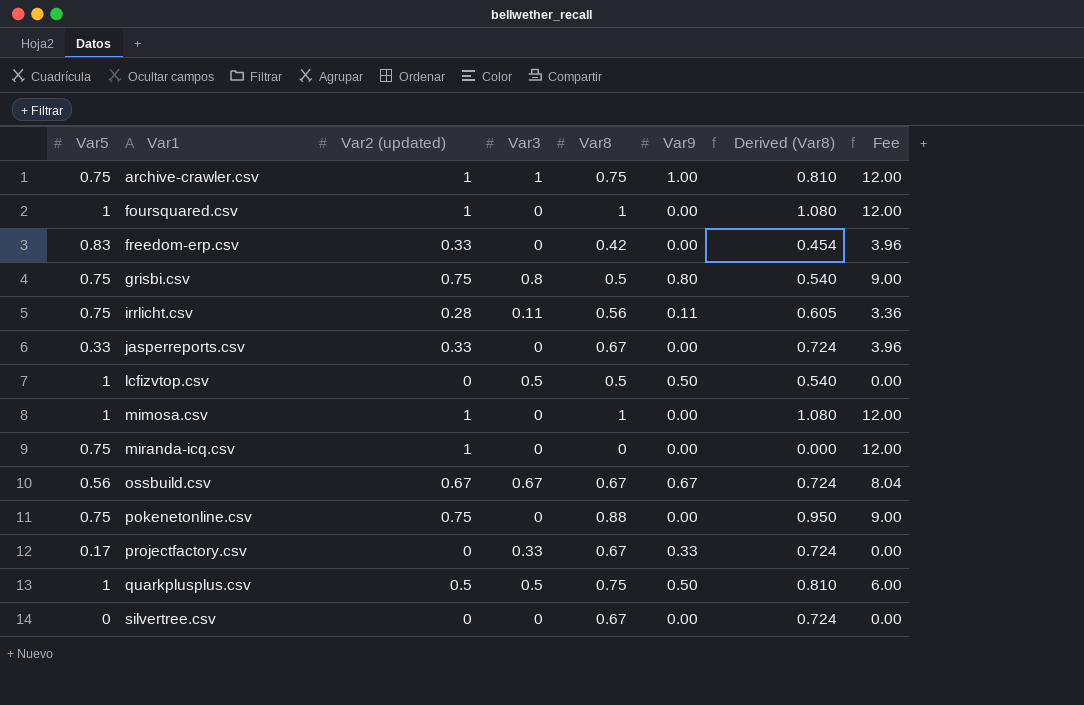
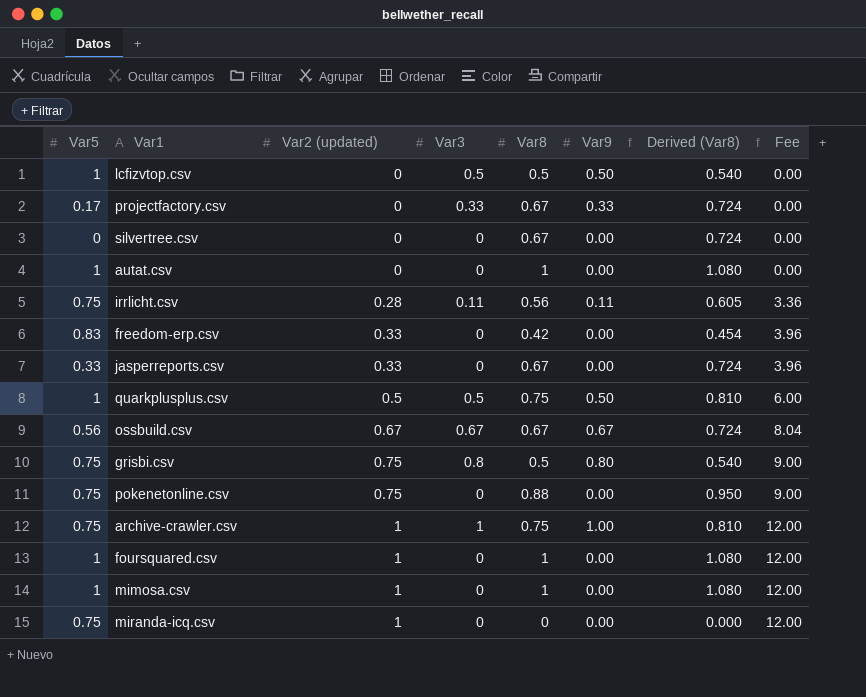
row order: Var1 ascending -> Var2 (updated) ascending
row autat.csv: none -> 1 | 0 | 0 | 1 | 0.00 | 1.080 | 0.00

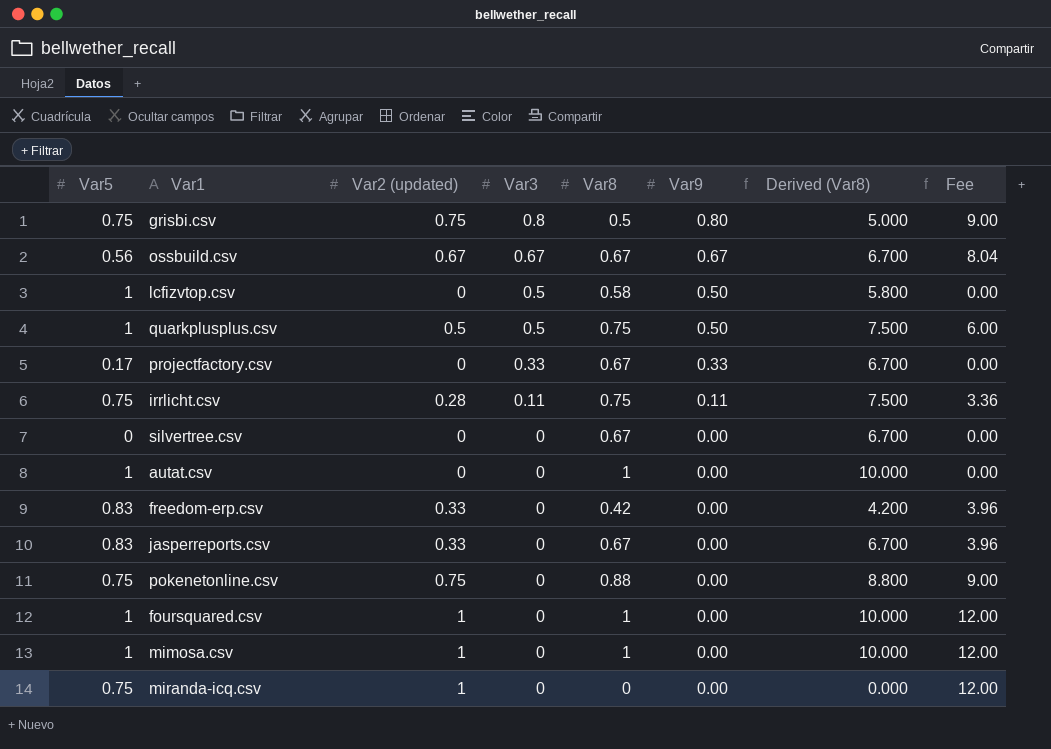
row order: Var2 (updated) ascending -> Var3 descending
column Derived (Var8) | formula: [Var8] * 1.08 -> [Var8] * 10
row archive-crawler.csv: 0.75 | 1 | 1 | 0.75 | 1.00 | 0.810 | 12.00 -> none
lcfizvtop.csv | Var8: 0.5 -> 0.58
irrlicht.csv | Var8: 0.56 -> 0.75
jasperreports.csv | Var5: 0.33 -> 0.83

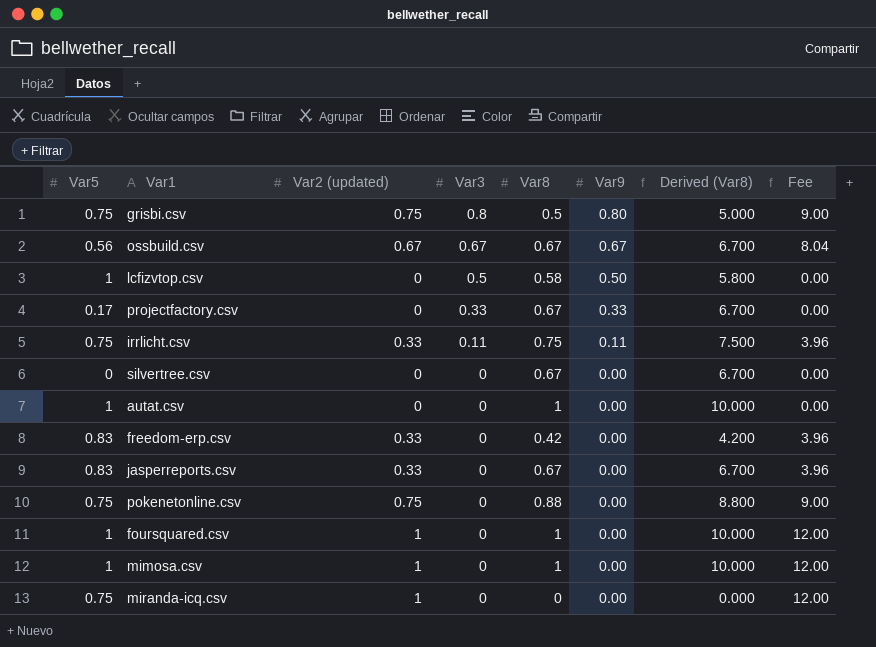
row quarkplusplus.csv: 1 | 0.5 | 0.5 | 0.75 | 0.50 | 7.500 | 6.00 -> none
irrlicht.csv | Var2 (updated): 0.28 -> 0.33
irrlicht.csv | Fee: 3.36 -> 3.96

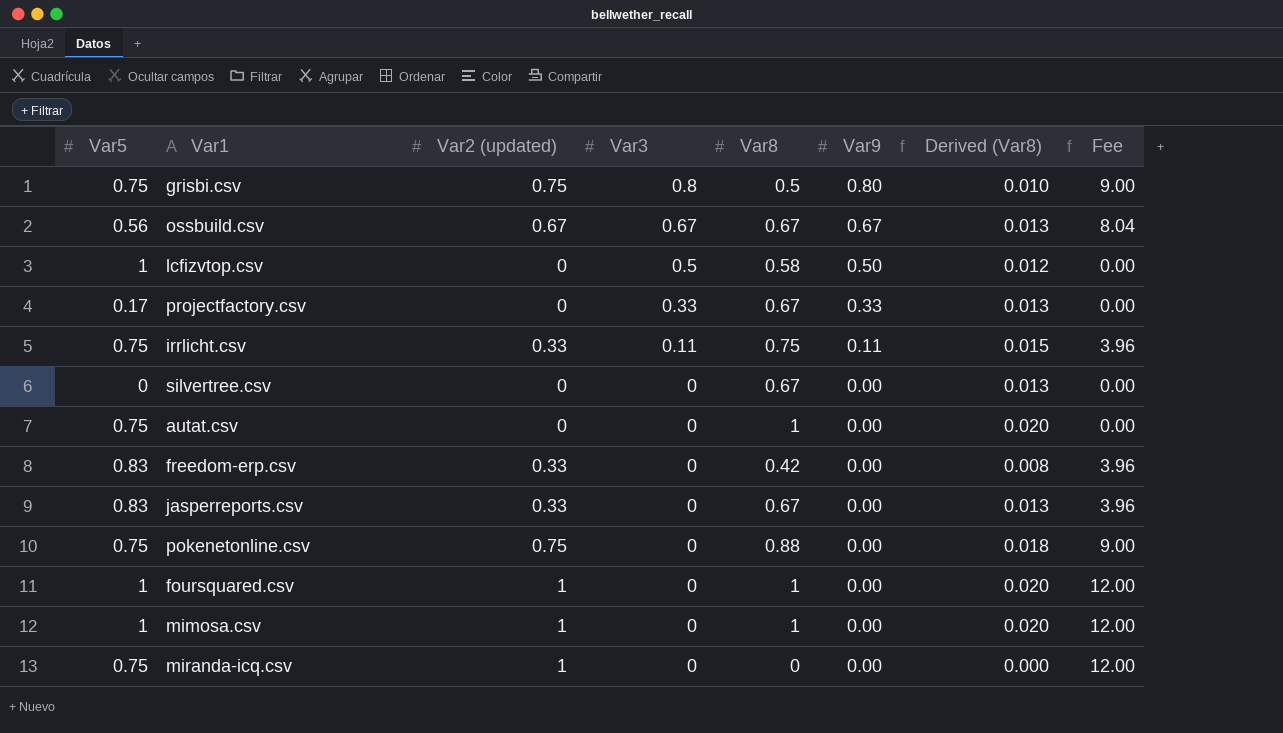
column Derived (Var8) | formula: [Var8] * 10 -> [Var8] * 0.02
autat.csv | Var5: 1 -> 0.75

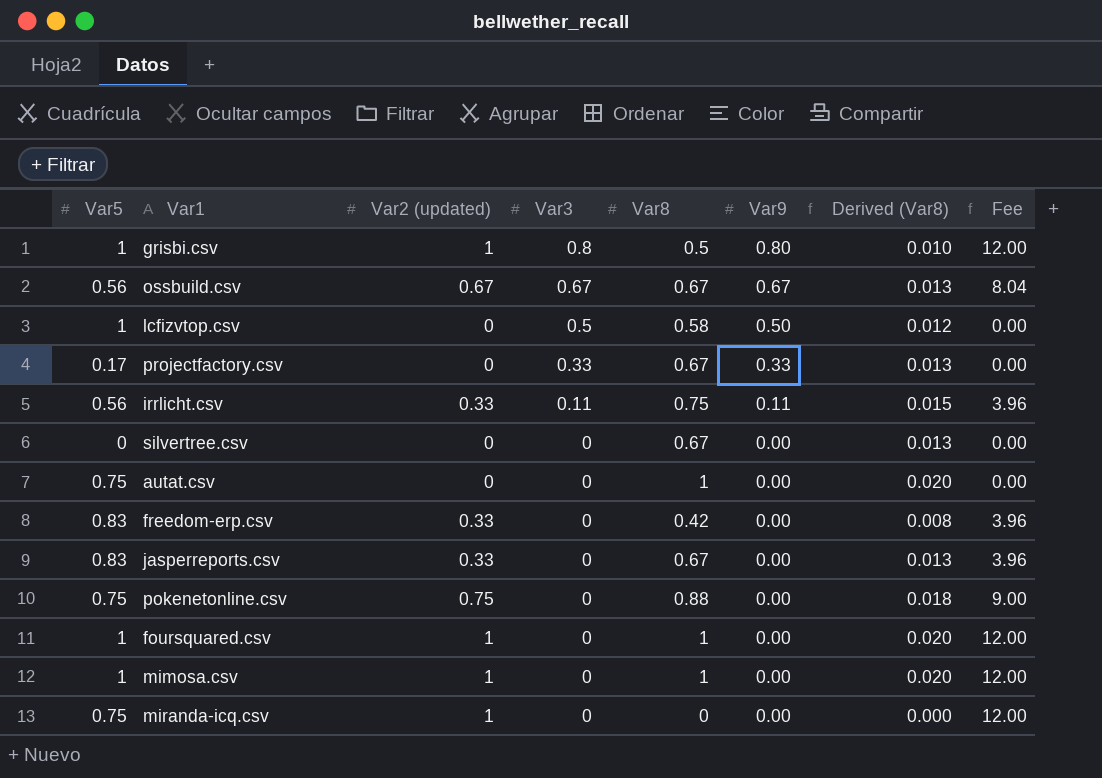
grisbi.csv | Var5: 0.75 -> 1
grisbi.csv | Var2 (updated): 0.75 -> 1
grisbi.csv | Fee: 9.00 -> 12.00
irrlicht.csv | Var5: 0.75 -> 0.56

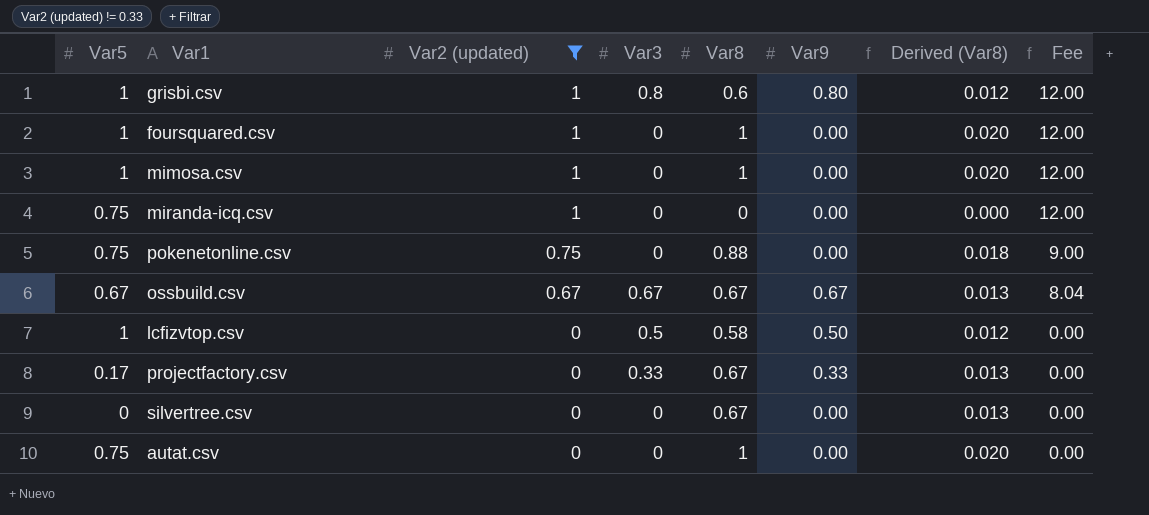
filter: none -> Var2 (updated) != 0.33
row order: Var3 descending -> Var2 (updated) descending
grisbi.csv | Var8: 0.5 -> 0.6
grisbi.csv | Derived (Var8): 0.010 -> 0.012
ossbuild.csv | Var5: 0.56 -> 0.67

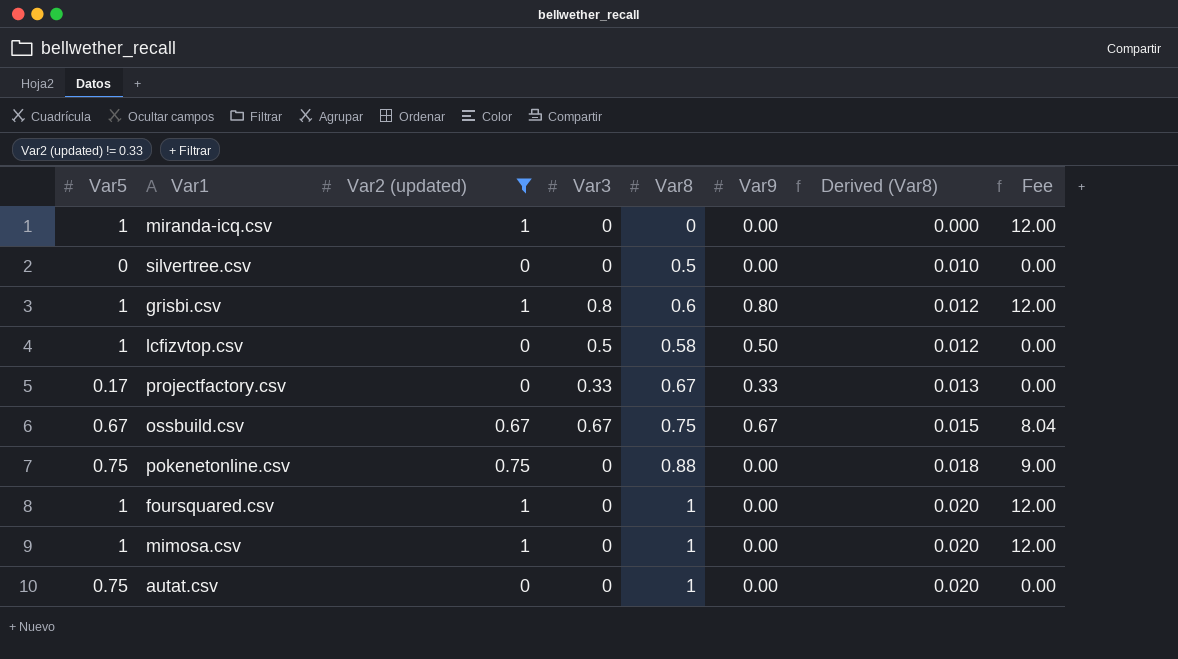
row order: Var2 (updated) descending -> Derived (Var8) ascending
miranda-icq.csv | Var5: 0.75 -> 1
silvertree.csv | Var8: 0.67 -> 0.5
silvertree.csv | Derived (Var8): 0.013 -> 0.010
ossbuild.csv | Var8: 0.67 -> 0.75
ossbuild.csv | Derived (Var8): 0.013 -> 0.015

